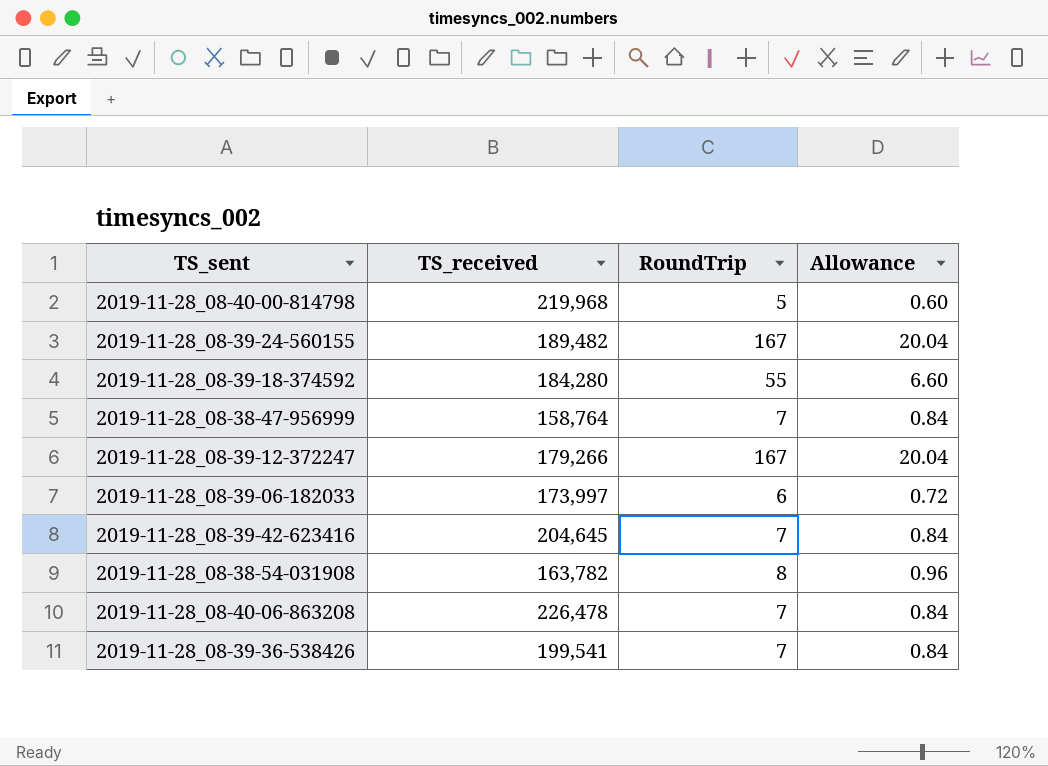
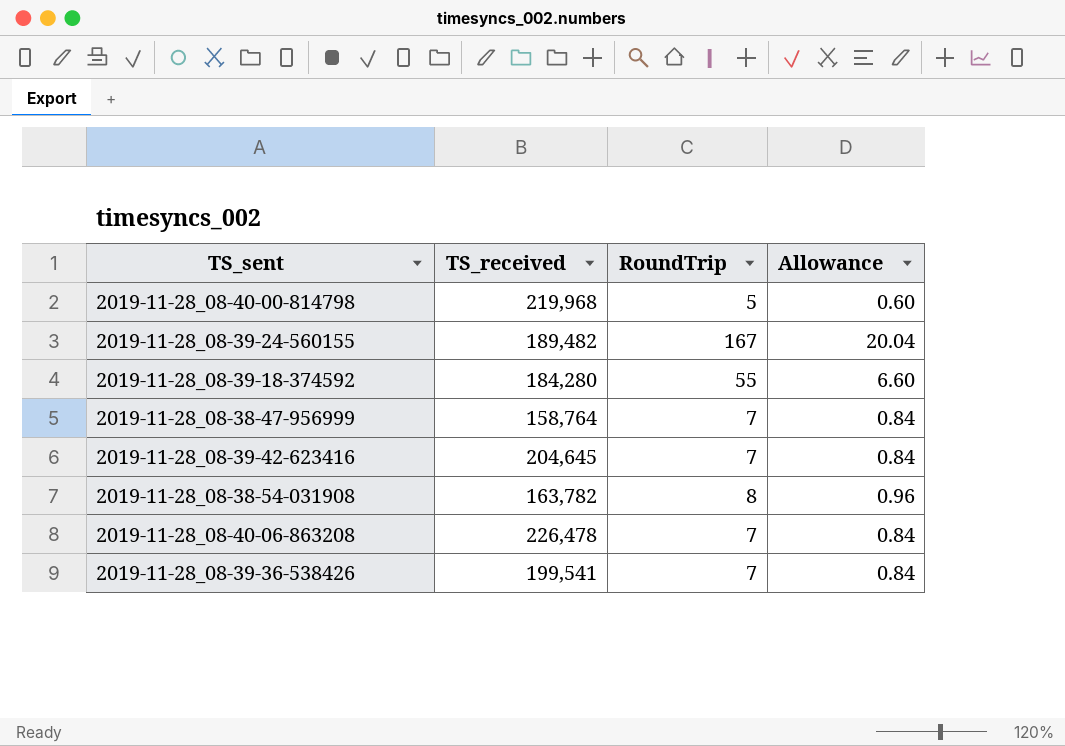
row 2019-11-28_08-39-12-372247: 179,266 | 167 | 20.04 -> none
row 2019-11-28_08-39-06-182033: 173,997 | 6 | 0.72 -> none

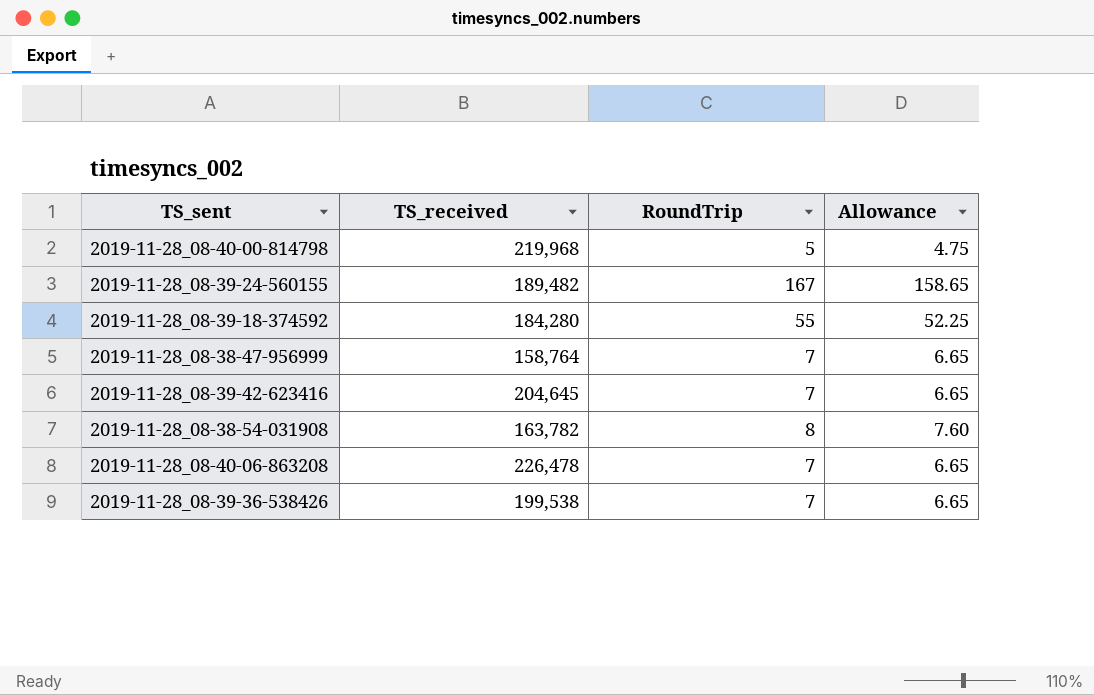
column Allowance | formula: [RoundTrip] * 0.12 -> [RoundTrip] * 0.95
2019-11-28_08-39-36-538426 | TS_received: 199,541 -> 199,538

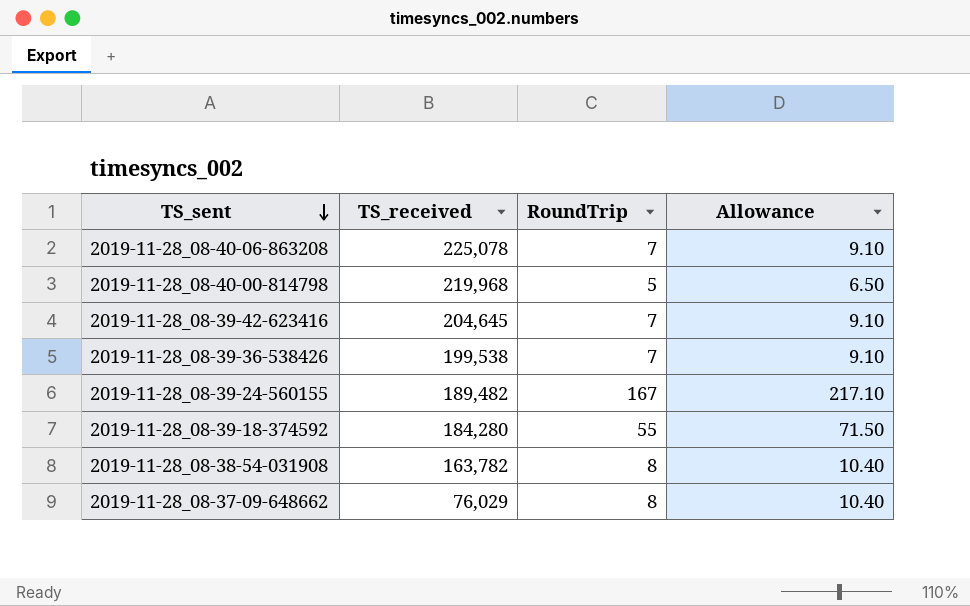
row order: none -> TS_sent descending
column Allowance | formula: [RoundTrip] * 0.95 -> [RoundTrip] * 1.3
row 2019-11-28_08-38-47-956999: 158,764 | 7 | 6.65 -> none
2019-11-28_08-40-06-863208 | TS_received: 226,478 -> 225,078
row 2019-11-28_08-37-09-648662: none -> 76,029 | 8 | 10.40

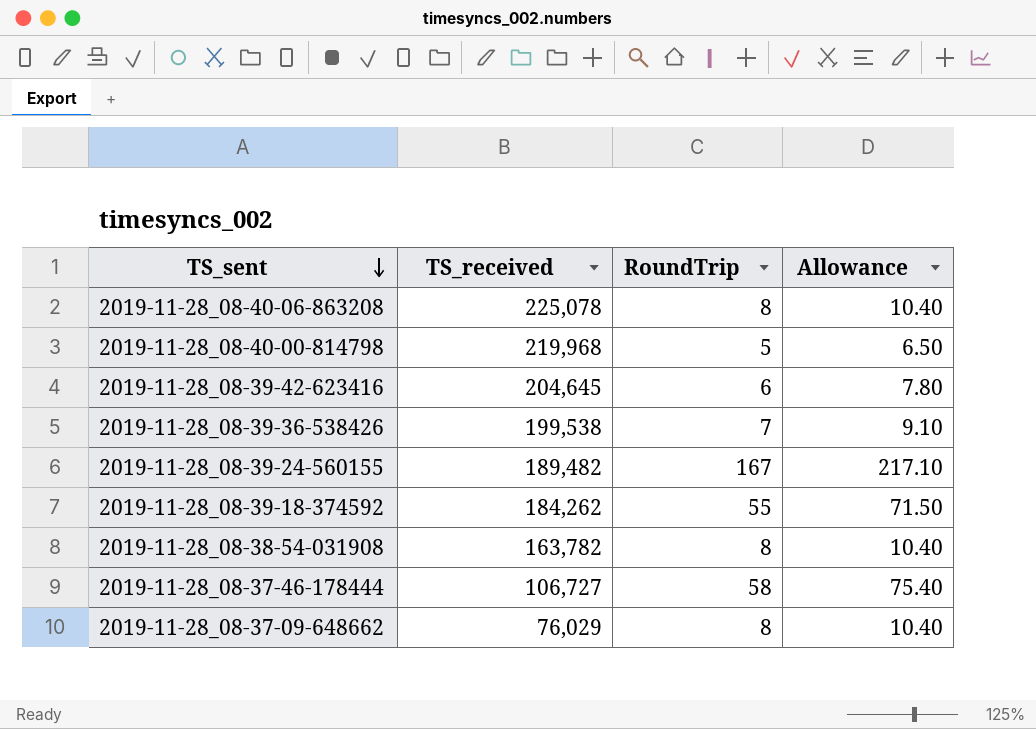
2019-11-28_08-40-06-863208 | RoundTrip: 7 -> 8
2019-11-28_08-40-06-863208 | Allowance: 9.10 -> 10.40
2019-11-28_08-39-42-623416 | RoundTrip: 7 -> 6
2019-11-28_08-39-42-623416 | Allowance: 9.10 -> 7.80
2019-11-28_08-39-18-374592 | TS_received: 184,280 -> 184,262
row 2019-11-28_08-37-46-178444: none -> 106,727 | 58 | 75.40

